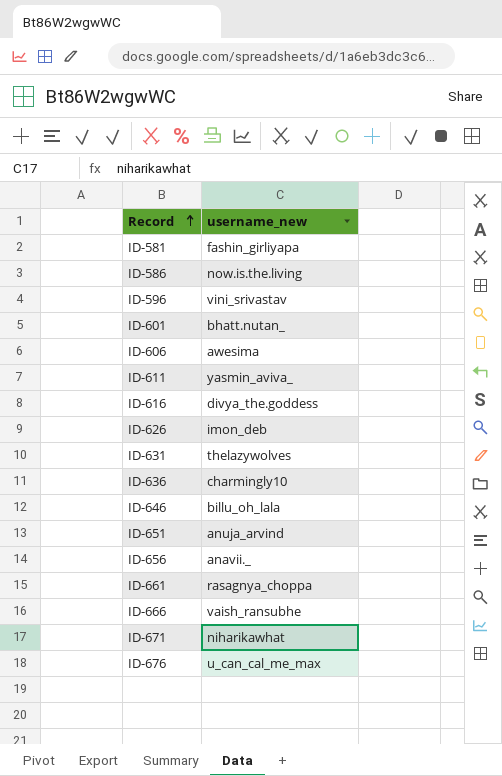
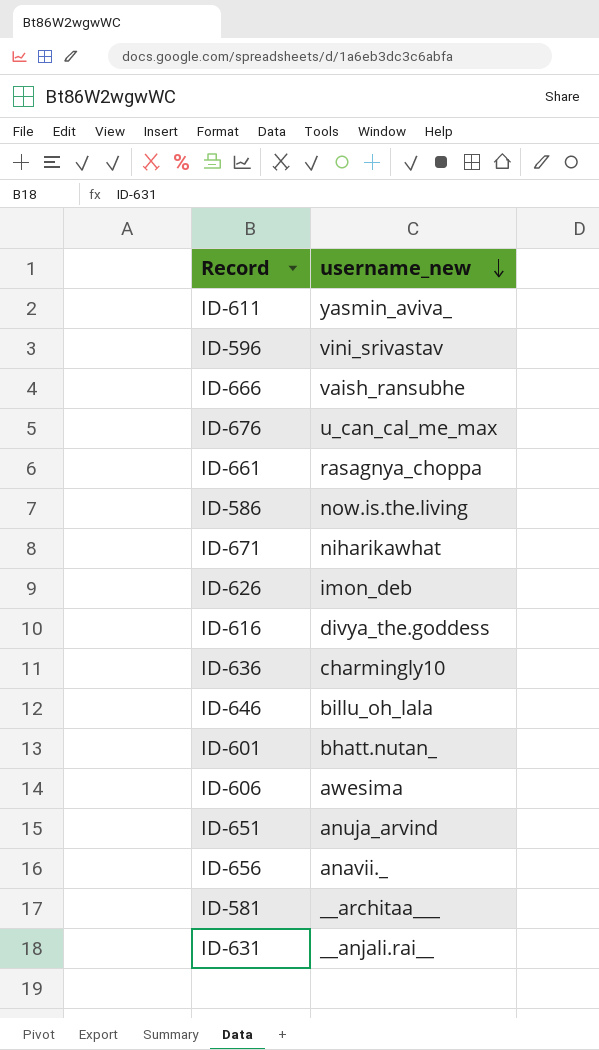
row order: Record ascending -> username_new descending
ID-581 | username_new: fashin_girliyapa -> __architaa___
ID-631 | username_new: thelazywolves -> __anjali.rai__

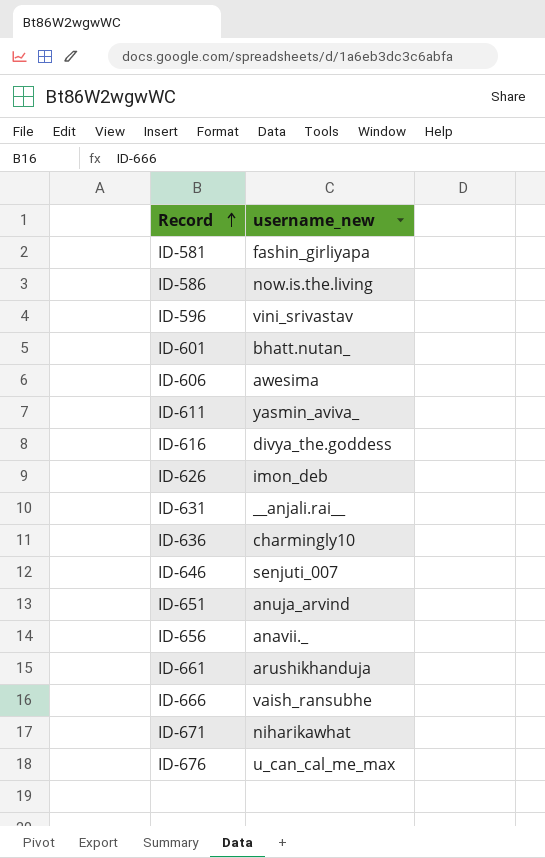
row order: username_new descending -> Record ascending
ID-581 | username_new: __architaa___ -> fashin_girliyapa
ID-646 | username_new: billu_oh_lala -> senjuti_007
ID-661 | username_new: rasagnya_choppa -> arushikhanduja

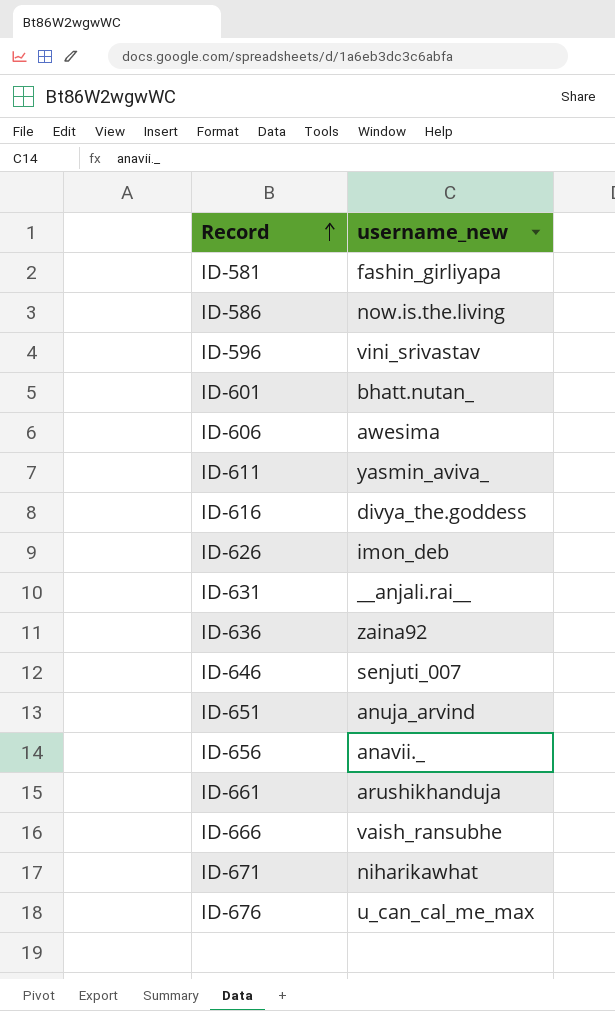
ID-636 | username_new: charmingly10 -> zaina92

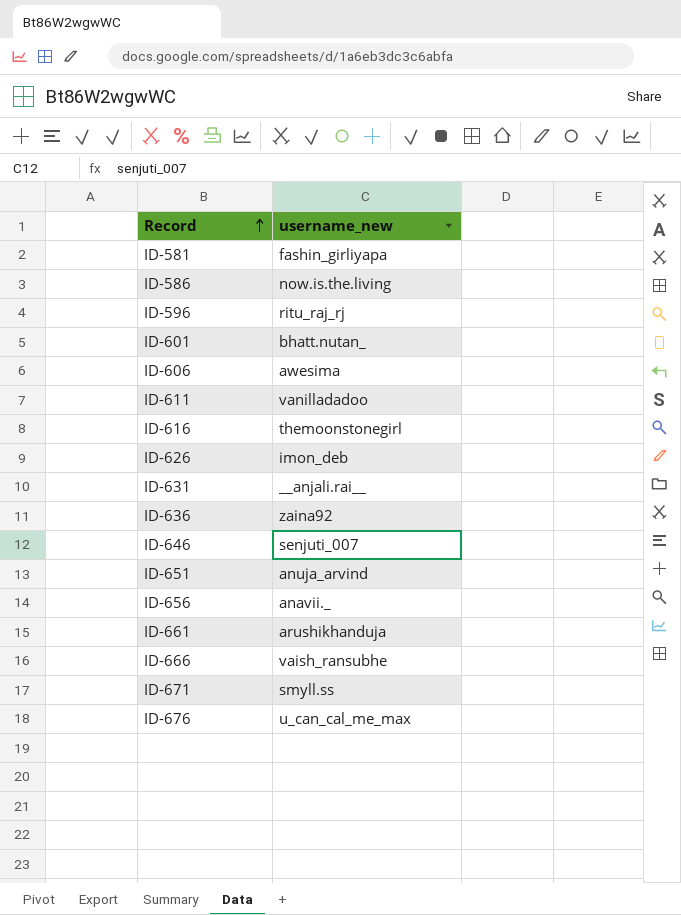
ID-596 | username_new: vini_srivastav -> ritu_raj_rj
ID-611 | username_new: yasmin_aviva_ -> vanilladadoo
ID-616 | username_new: divya_the.goddess -> themoonstonegirl
ID-671 | username_new: niharikawhat -> smyll.ss

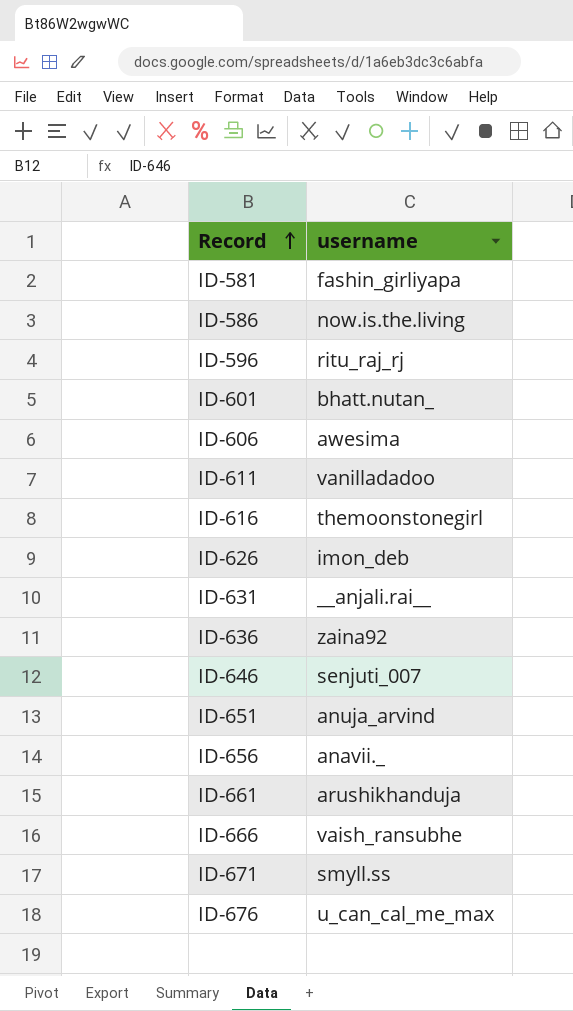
column name: username_new -> username

